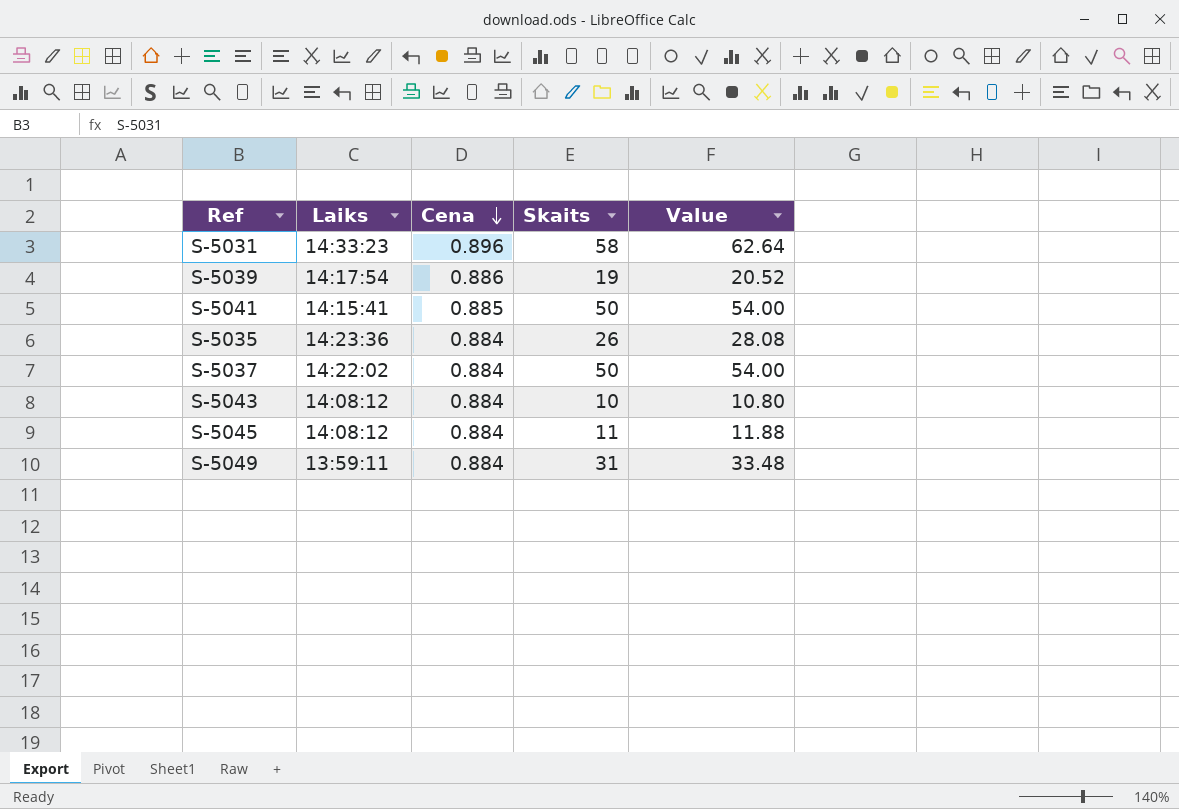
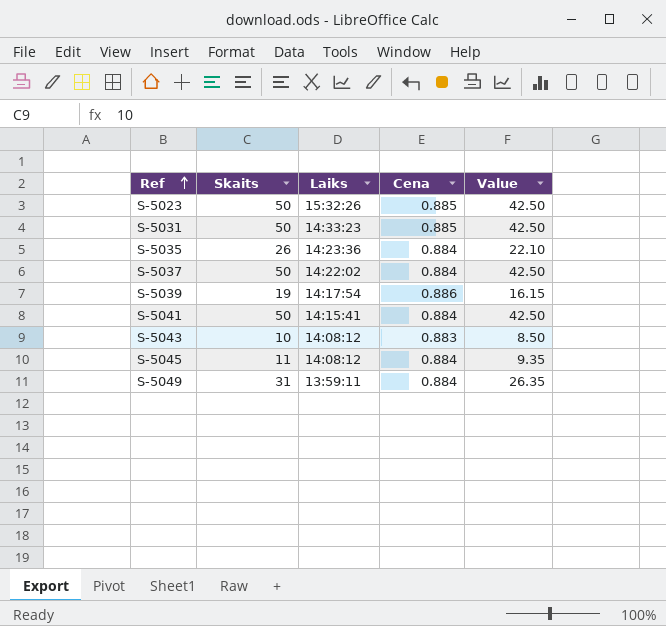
row order: Cena descending -> Ref ascending
column Skaits | position: 4 -> 2
column Value | formula: [Skaits] * 1.08 -> [Skaits] * 0.85
row S-5023: none -> 50 | 15:32:26 | 0.885 | 42.50
S-5031 | Skaits: 58 -> 50
S-5031 | Cena: 0.896 -> 0.885
S-5041 | Cena: 0.885 -> 0.884
S-5043 | Cena: 0.884 -> 0.883

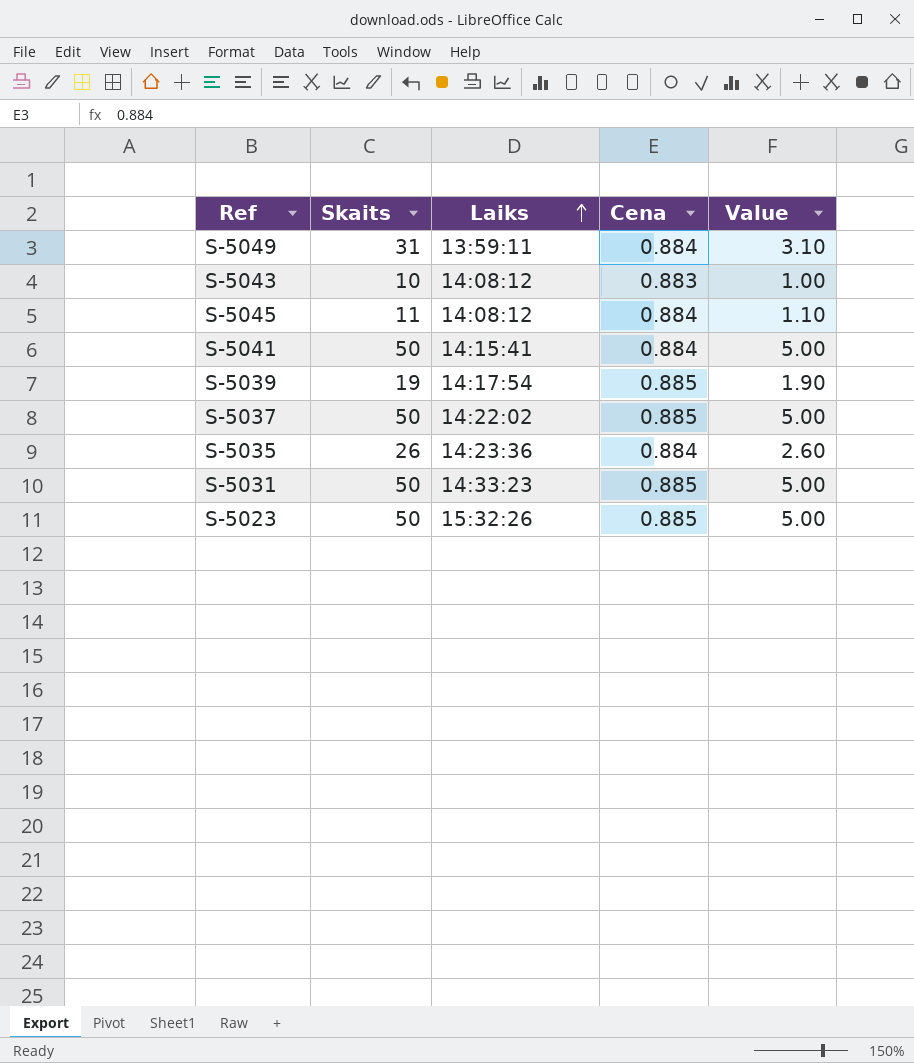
row order: Ref ascending -> Laiks ascending
column Value | formula: [Skaits] * 0.85 -> [Skaits] * 0.1
S-5039 | Cena: 0.886 -> 0.885
S-5037 | Cena: 0.884 -> 0.885

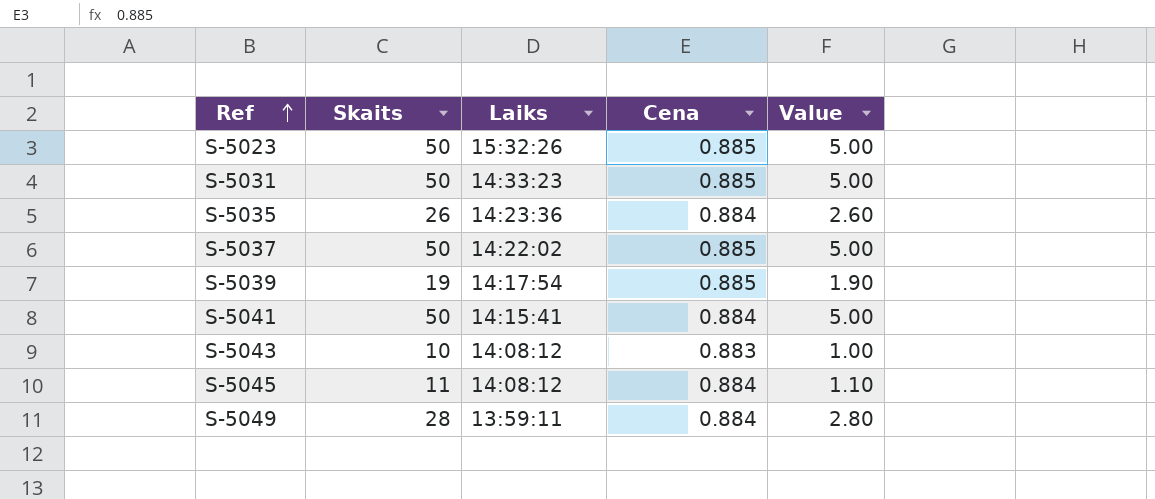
row order: Laiks ascending -> Ref ascending
S-5049 | Skaits: 31 -> 28
S-5049 | Value: 3.10 -> 2.80

